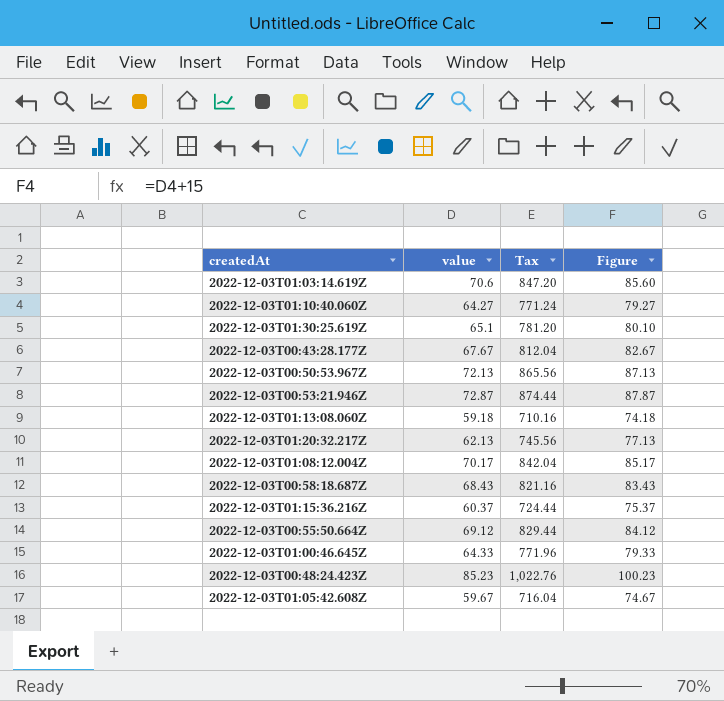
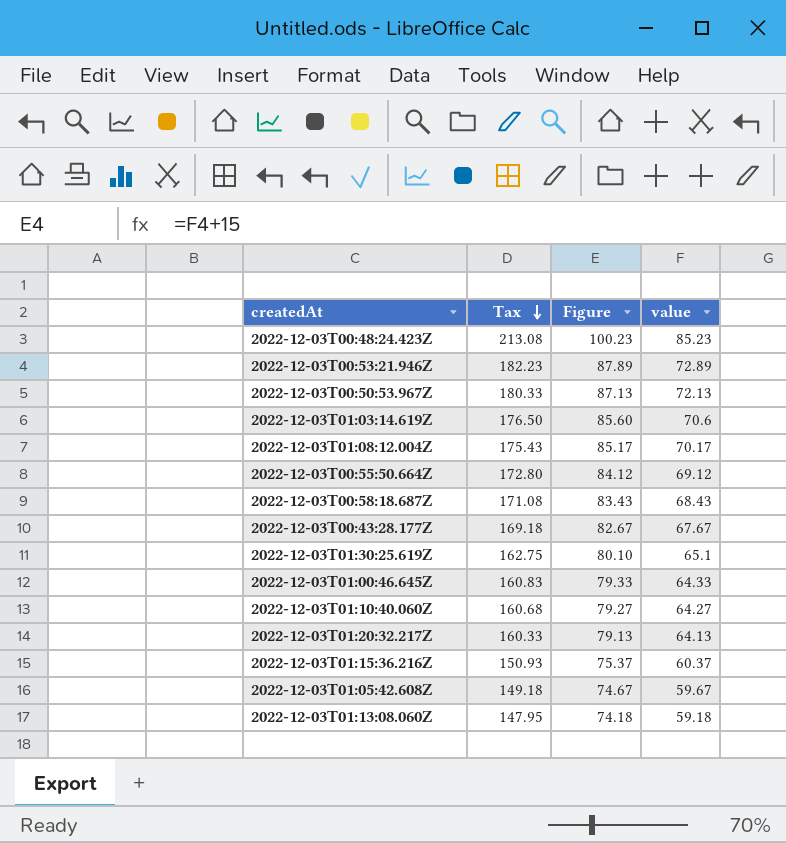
row order: none -> Tax descending
column Tax | formula: [value] * 12 -> [value] * 2.5
column value | position: 2 -> 4
2022-12-03T00:53:21.946Z | Figure: 87.87 -> 87.89
2022-12-03T00:53:21.946Z | value: 72.87 -> 72.89
2022-12-03T01:20:32.217Z | Figure: 77.13 -> 79.13
2022-12-03T01:20:32.217Z | value: 62.13 -> 64.13

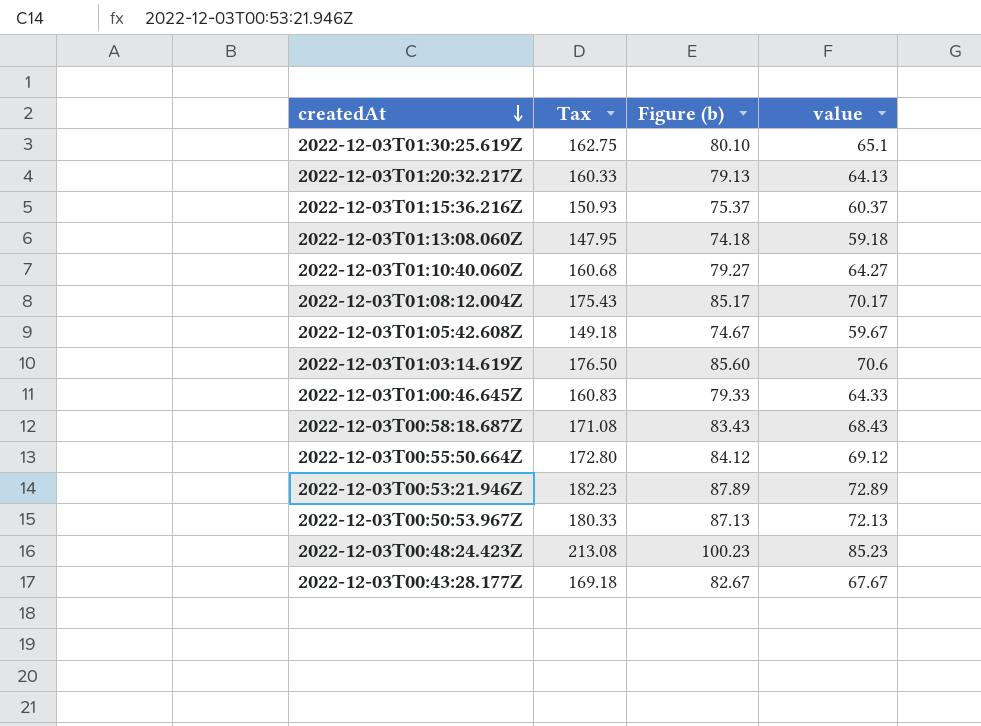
row order: Tax descending -> createdAt descending
column name: Figure -> Figure (b)

